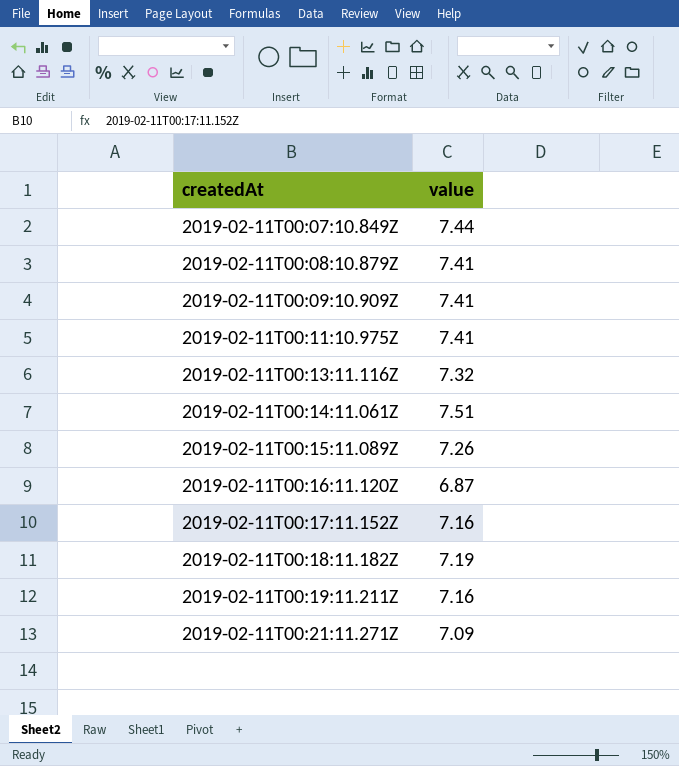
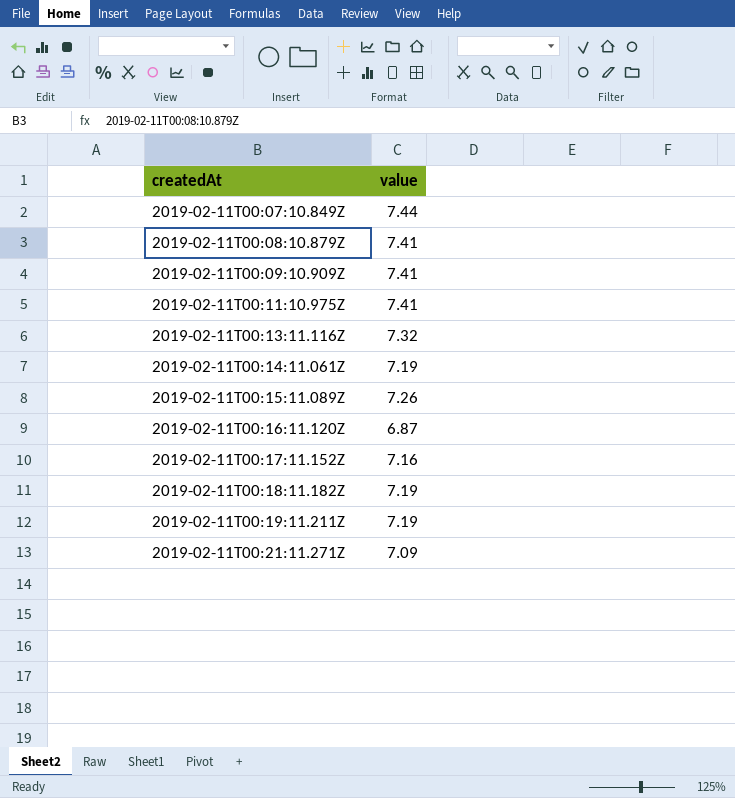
2019-02-11T00:14:11.061Z | value: 7.51 -> 7.19
2019-02-11T00:19:11.211Z | value: 7.16 -> 7.19

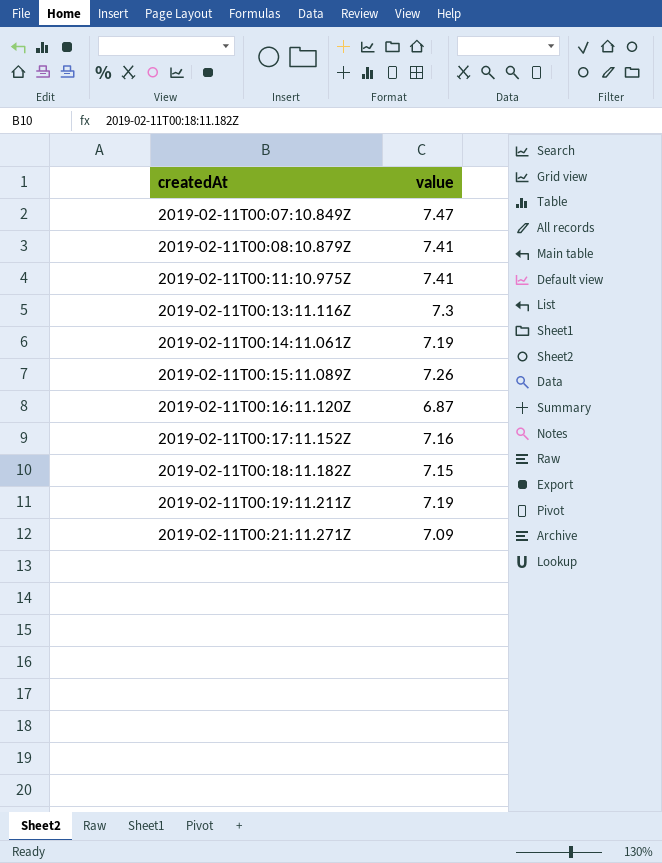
row 2019-02-11T00:09:10.909Z: 7.41 -> none
2019-02-11T00:07:10.849Z | value: 7.44 -> 7.47
2019-02-11T00:13:11.116Z | value: 7.32 -> 7.3
2019-02-11T00:18:11.182Z | value: 7.19 -> 7.15

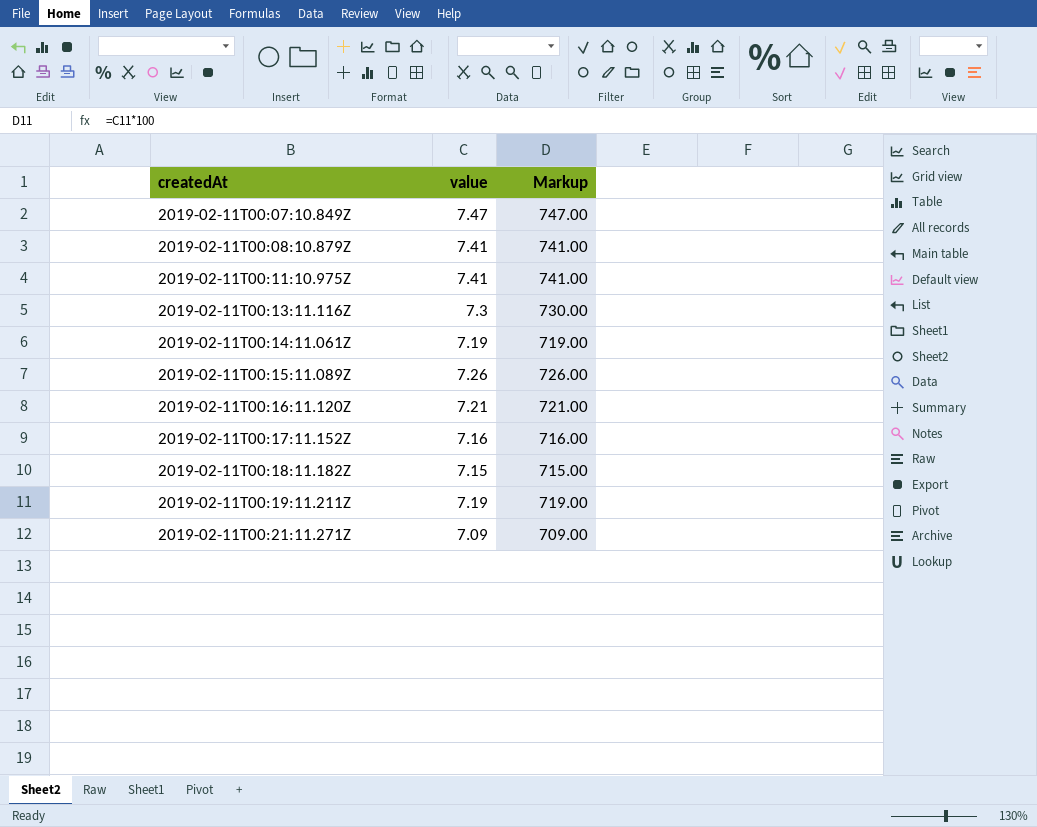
column Markup | formula: none -> [value] * 100
2019-02-11T00:16:11.120Z | value: 6.87 -> 7.21

